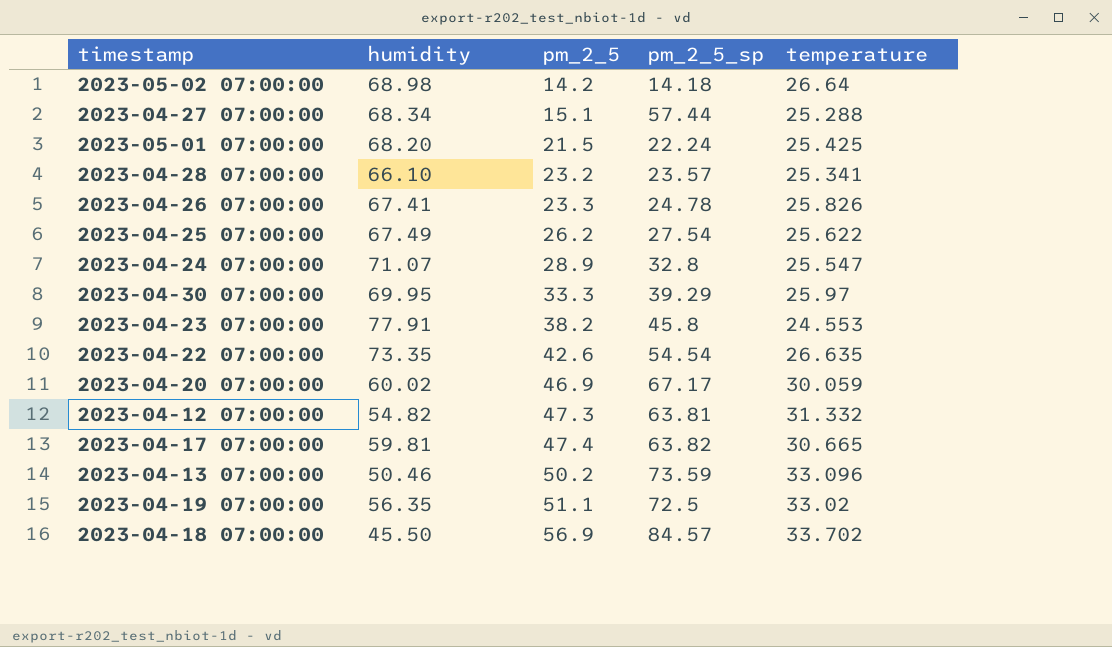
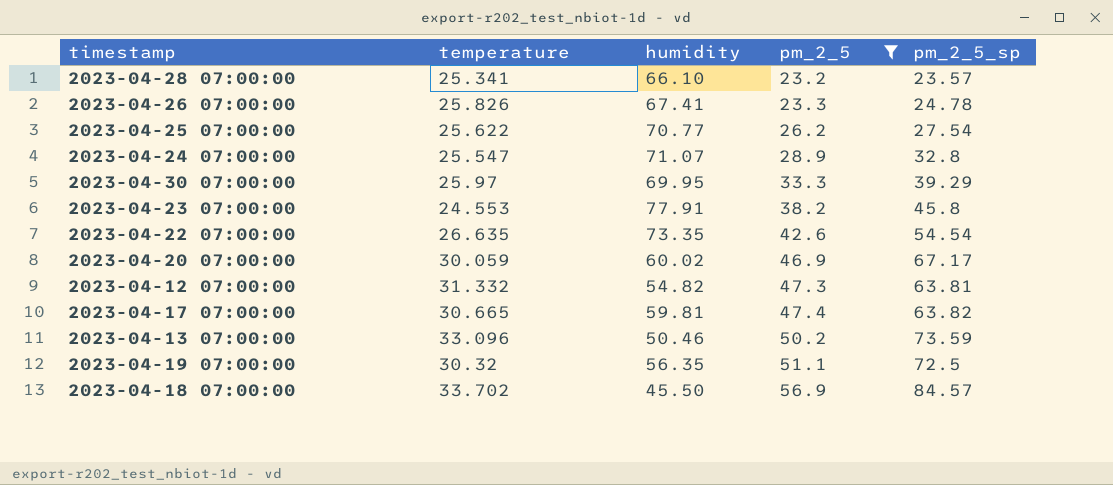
filter: none -> pm_2_5 >= 23.2
column temperature | position: 5 -> 2
2023-04-25 07:00:00 | humidity: 67.49 -> 70.77
2023-04-19 07:00:00 | temperature: 33.02 -> 30.32

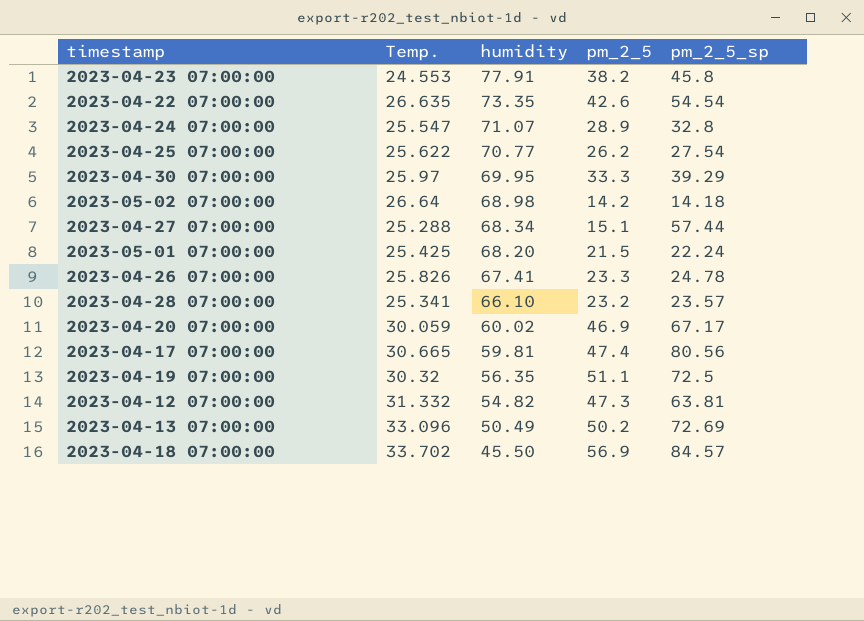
filter: pm_2_5 >= 23.2 -> none
row order: pm_2_5 ascending -> humidity descending
column name: temperature -> Temp.
2023-04-17 07:00:00 | pm_2_5_sp: 63.82 -> 80.56
2023-04-13 07:00:00 | humidity: 50.46 -> 50.49
2023-04-13 07:00:00 | pm_2_5_sp: 73.59 -> 72.69

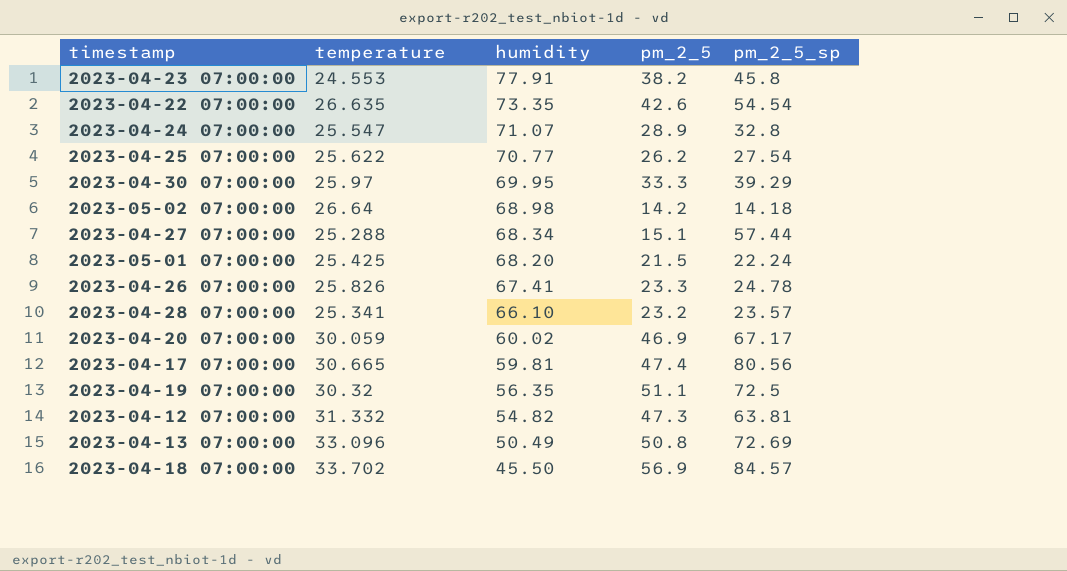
column name: Temp. -> temperature
2023-04-13 07:00:00 | pm_2_5: 50.2 -> 50.8

